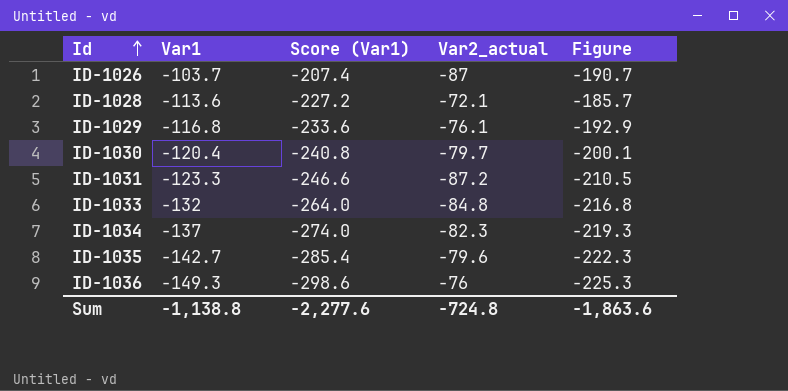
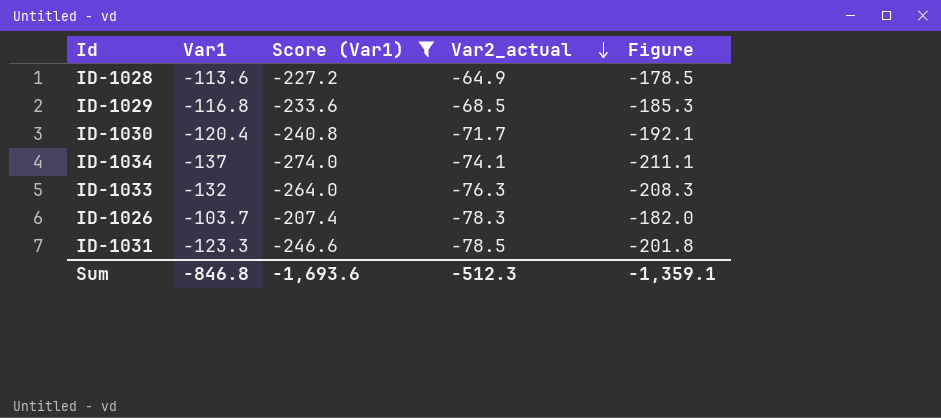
filter: none -> Score (Var1) >= -274.0
row order: Id ascending -> Var2_actual descending
ID-1028 | Var2_actual: -72.1 -> -64.9
ID-1028 | Figure: -185.7 -> -178.5
ID-1029 | Var2_actual: -76.1 -> -68.5
ID-1029 | Figure: -192.9 -> -185.3
ID-1030 | Var2_actual: -79.7 -> -71.7
ID-1030 | Figure: -200.1 -> -192.1
ID-1034 | Var2_actual: -82.3 -> -74.1
ID-1034 | Figure: -219.3 -> -211.1
ID-1033 | Var2_actual: -84.8 -> -76.3
ID-1033 | Figure: -216.8 -> -208.3
ID-1026 | Var2_actual: -87 -> -78.3
ID-1026 | Figure: -190.7 -> -182.0
ID-1031 | Var2_actual: -87.2 -> -78.5
ID-1031 | Figure: -210.5 -> -201.8
Sum | Var1: -1,138.8 -> -846.8
Sum | Score (Var1): -2,277.6 -> -1,693.6
Sum | Var2_actual: -724.8 -> -512.3
Sum | Figure: -1,863.6 -> -1,359.1

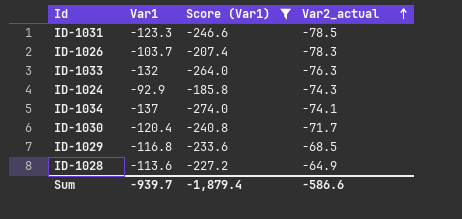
row order: Var2_actual descending -> Var2_actual ascending
column Figure | formula: [Var1] + [Var2_actual] -> none
row ID-1024: none -> -92.9 | -185.8 | -74.3
Sum | Var1: -846.8 -> -939.7
Sum | Score (Var1): -1,693.6 -> -1,879.4
Sum | Var2_actual: -512.3 -> -586.6

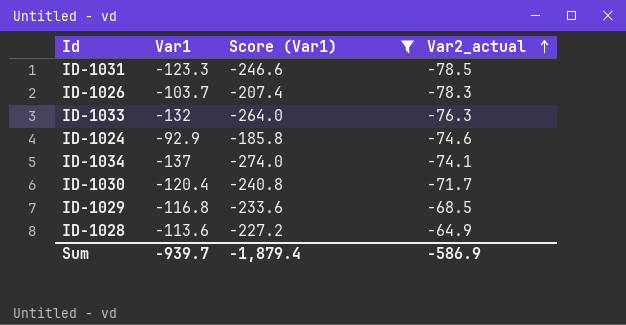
ID-1024 | Var2_actual: -74.3 -> -74.6
Sum | Var2_actual: -586.6 -> -586.9

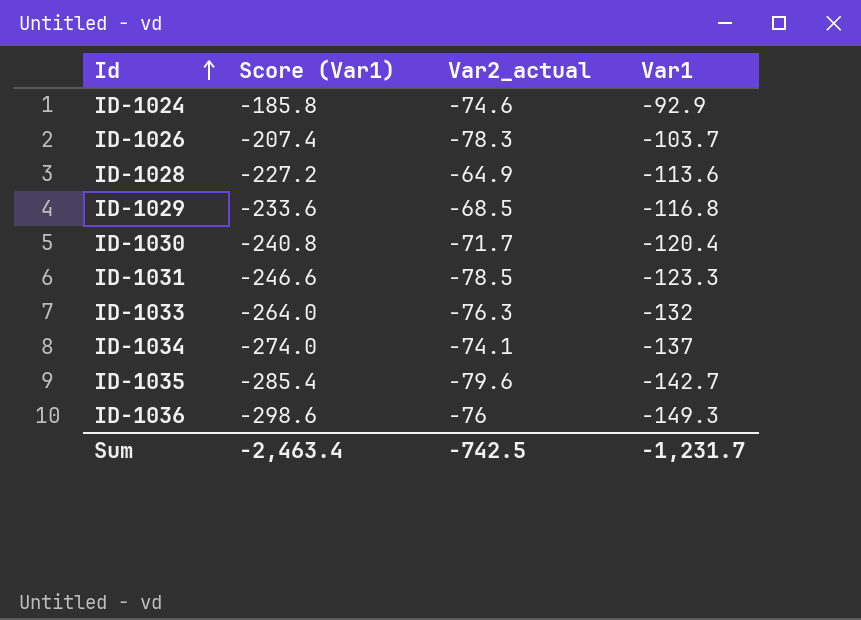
filter: Score (Var1) >= -274.0 -> none
row order: Var2_actual ascending -> Id ascending
column Var1 | position: 2 -> 4
Sum | Score (Var1): -1,879.4 -> -2,463.4
Sum | Var2_actual: -586.9 -> -742.5
Sum | Var1: -939.7 -> -1,231.7

